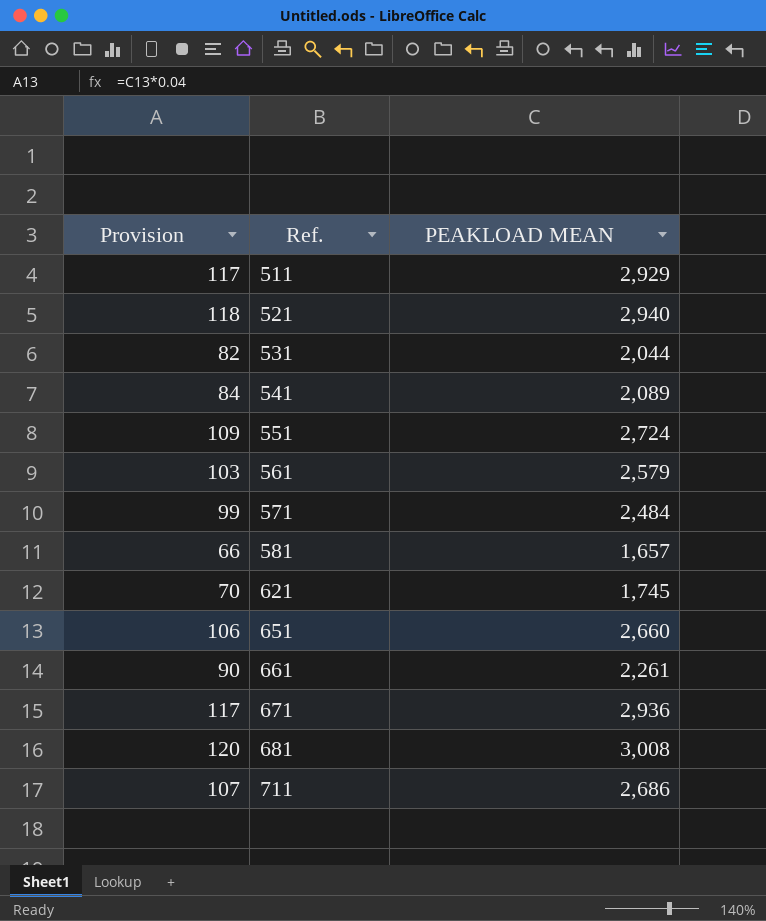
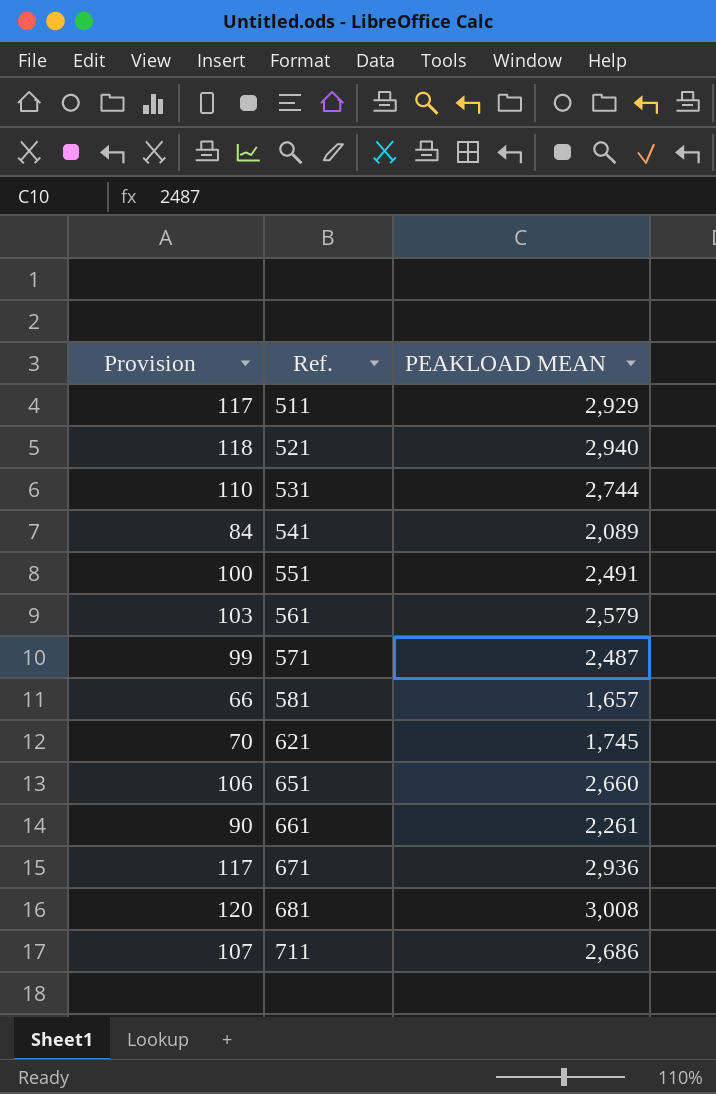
531 | Provision: 82 -> 110
531 | PEAKLOAD MEAN: 2,044 -> 2,744
551 | Provision: 109 -> 100
551 | PEAKLOAD MEAN: 2,724 -> 2,491
571 | PEAKLOAD MEAN: 2,484 -> 2,487

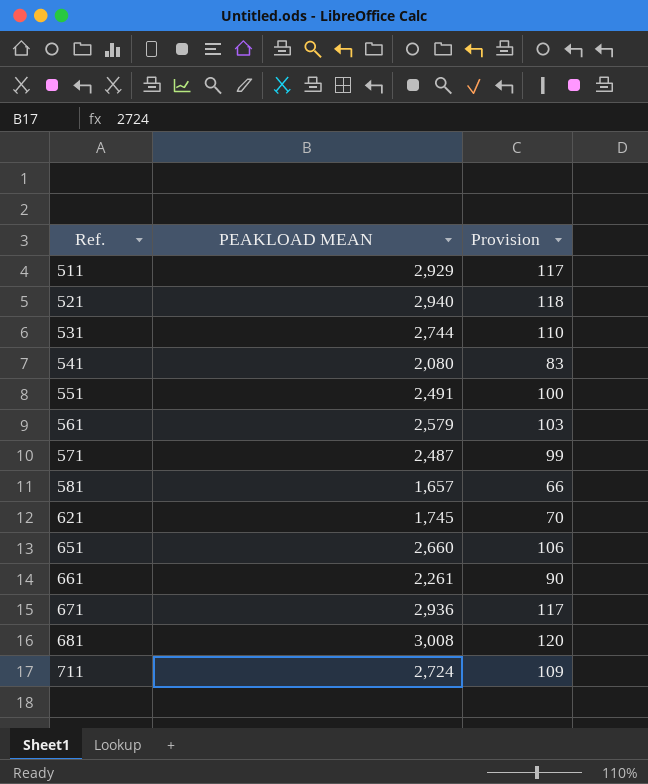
column Provision | position: 1 -> 3
541 | PEAKLOAD MEAN: 2,089 -> 2,080
541 | Provision: 84 -> 83
711 | PEAKLOAD MEAN: 2,686 -> 2,724
711 | Provision: 107 -> 109

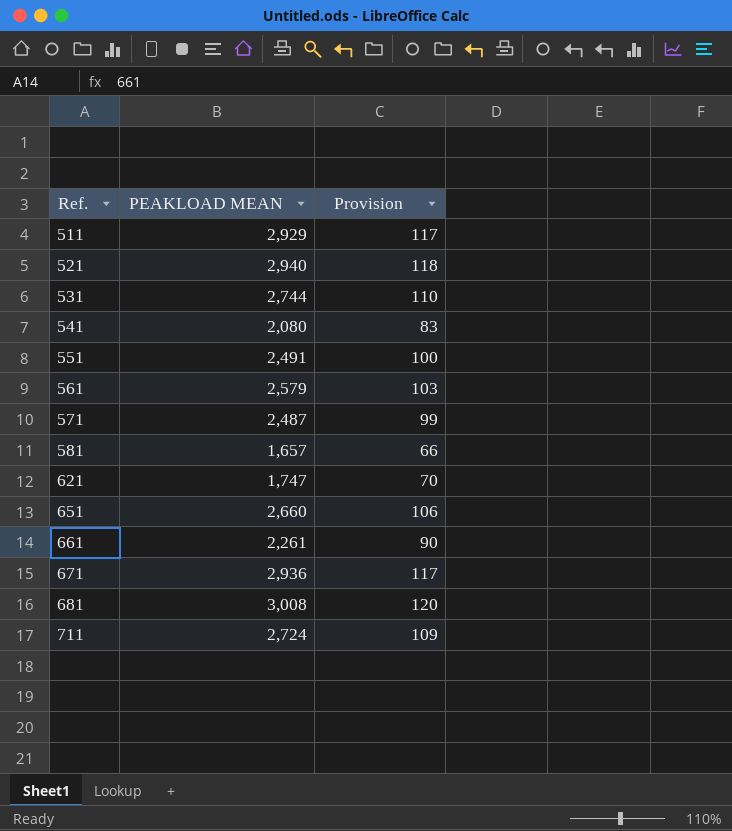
621 | PEAKLOAD MEAN: 1,745 -> 1,747

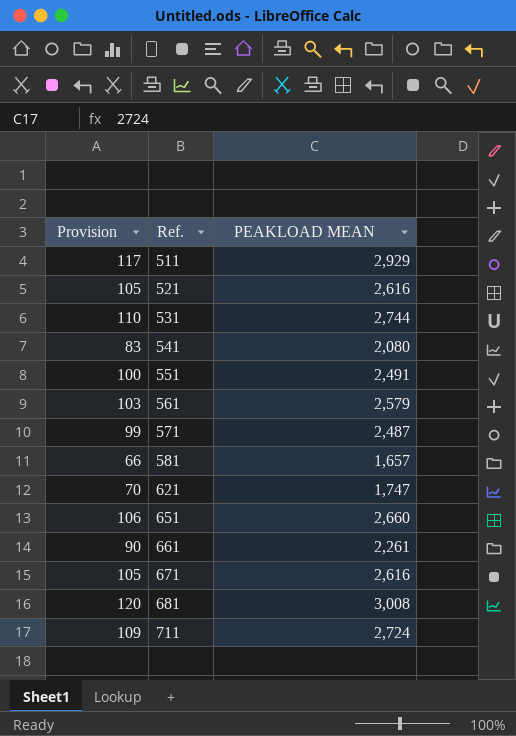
column Provision | position: 3 -> 1
521 | Provision: 118 -> 105
521 | PEAKLOAD MEAN: 2,940 -> 2,616
671 | Provision: 117 -> 105
671 | PEAKLOAD MEAN: 2,936 -> 2,616

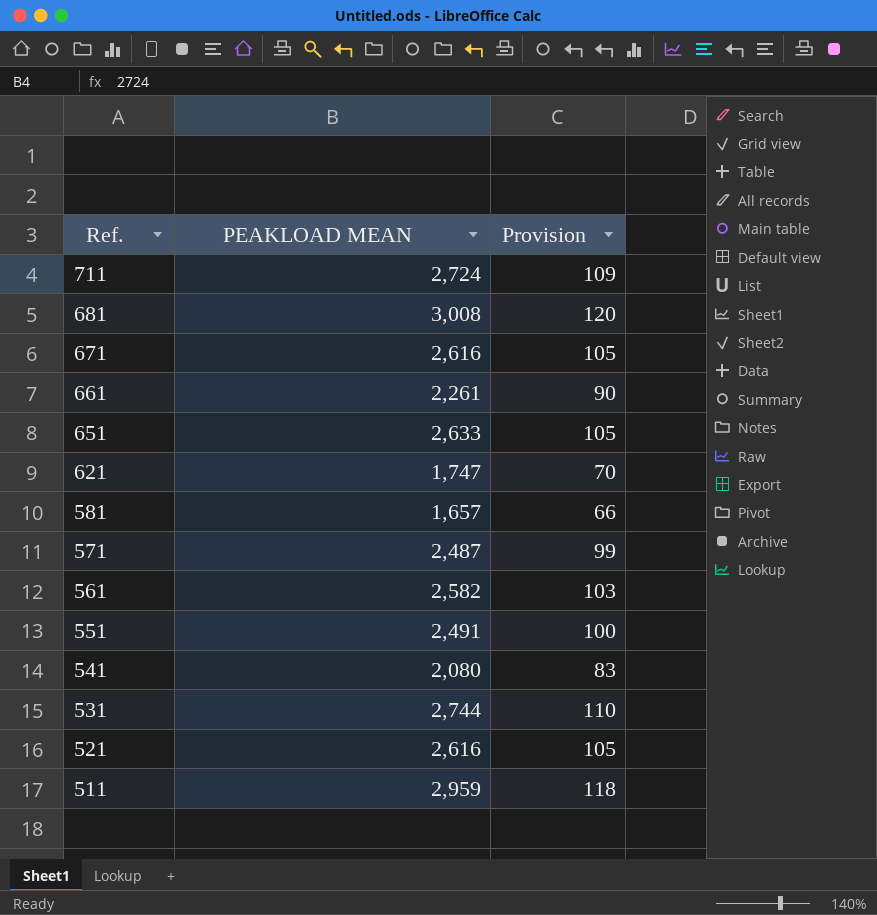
row order: Ref. ascending -> Ref. descending
column Provision | position: 1 -> 3
651 | PEAKLOAD MEAN: 2,660 -> 2,633
651 | Provision: 106 -> 105
561 | PEAKLOAD MEAN: 2,579 -> 2,582
511 | PEAKLOAD MEAN: 2,929 -> 2,959
511 | Provision: 117 -> 118

